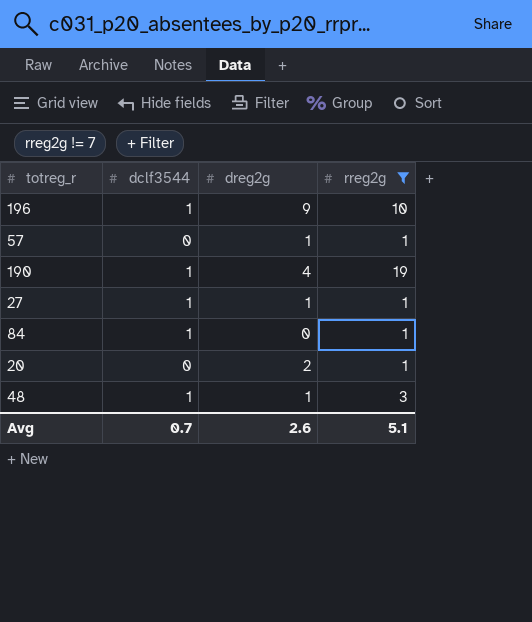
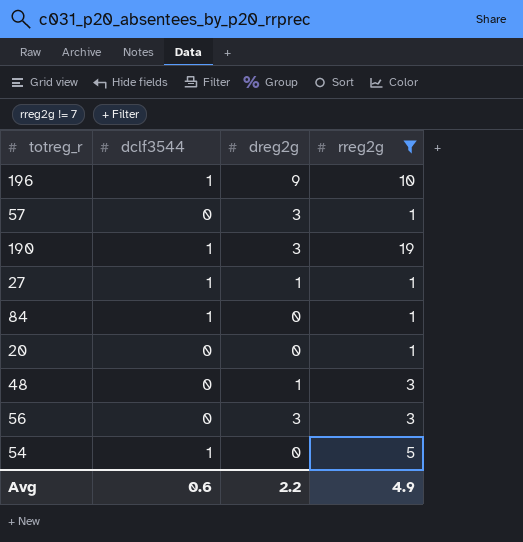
57 | dreg2g: 1 -> 3
190 | dreg2g: 4 -> 3
20 | dreg2g: 2 -> 0
48 | dclf3544: 1 -> 0
row 56: none -> 0 | 3 | 3
row 54: none -> 1 | 0 | 5
Avg | dclf3544: 0.7 -> 0.6
Avg | dreg2g: 2.6 -> 2.2
Avg | rreg2g: 5.1 -> 4.9

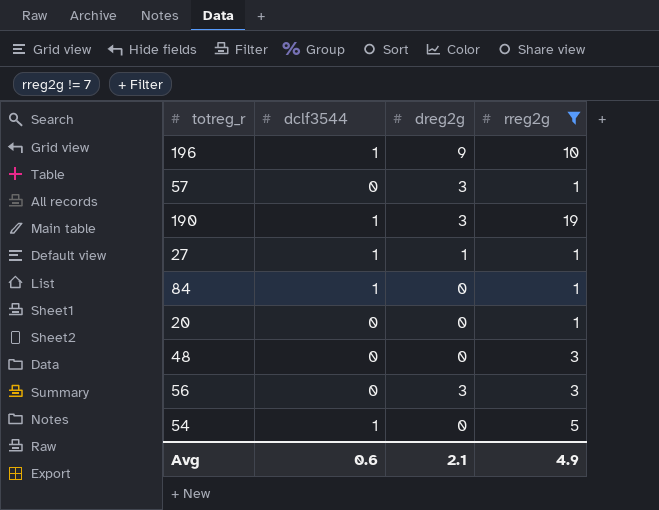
48 | dreg2g: 1 -> 0
Avg | dreg2g: 2.2 -> 2.1

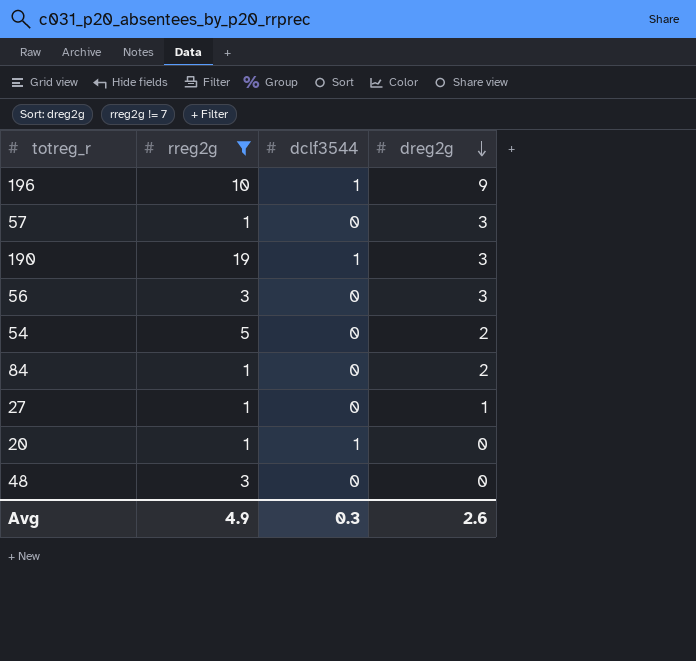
row order: none -> dreg2g descending
column rreg2g | position: 4 -> 2
54 | dclf3544: 1 -> 0
54 | dreg2g: 0 -> 2
84 | dclf3544: 1 -> 0
84 | dreg2g: 0 -> 2
27 | dclf3544: 1 -> 0
20 | dclf3544: 0 -> 1
Avg | dclf3544: 0.6 -> 0.3
Avg | dreg2g: 2.1 -> 2.6

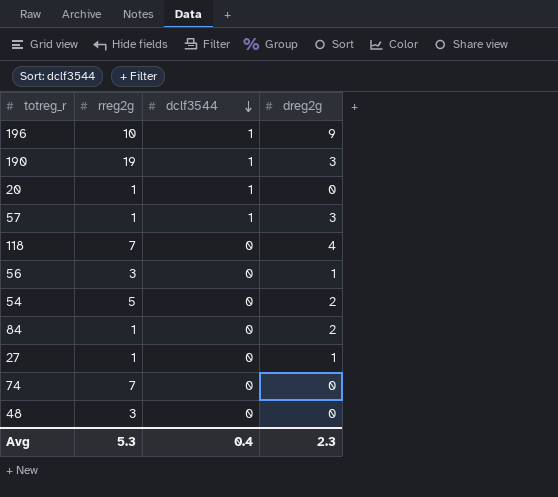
filter: rreg2g != 7 -> none
row order: dreg2g descending -> dclf3544 descending
57 | dclf3544: 0 -> 1
56 | dreg2g: 3 -> 1
Avg | rreg2g: 4.9 -> 5.3
Avg | dclf3544: 0.3 -> 0.4
Avg | dreg2g: 2.6 -> 2.3

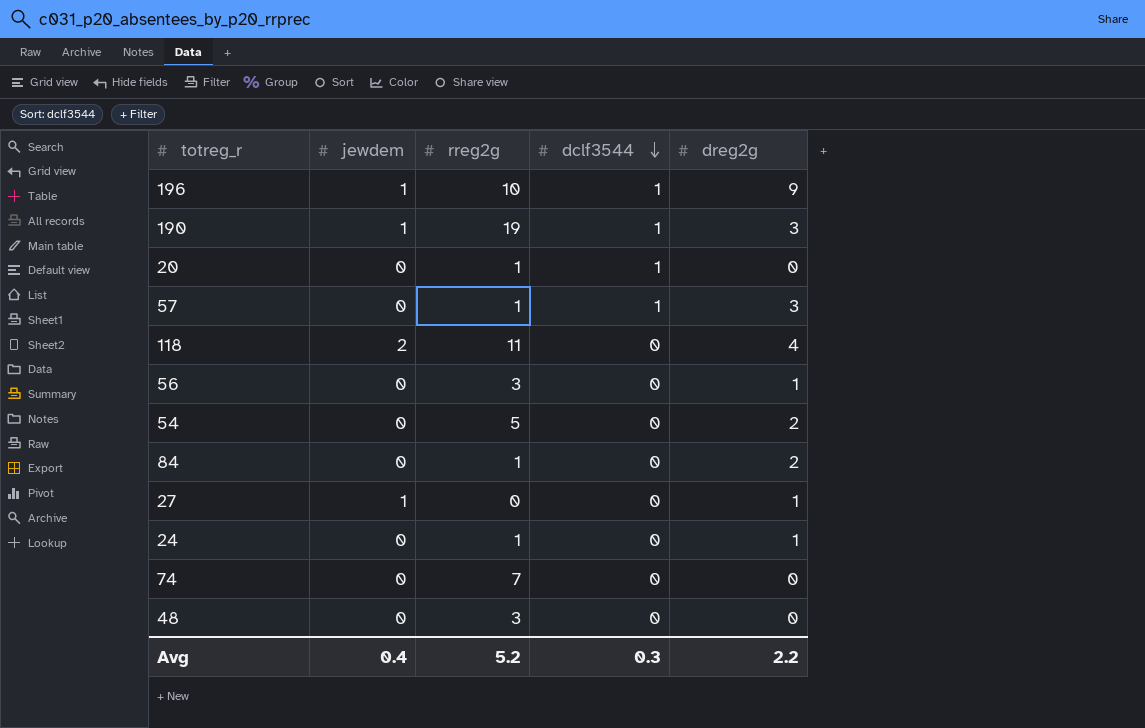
column jewdem | position: none -> 2
118 | rreg2g: 7 -> 11
27 | rreg2g: 1 -> 0
row 24: none -> 0 | 1 | 0 | 1
Avg | rreg2g: 5.3 -> 5.2
Avg | dclf3544: 0.4 -> 0.3
Avg | dreg2g: 2.3 -> 2.2

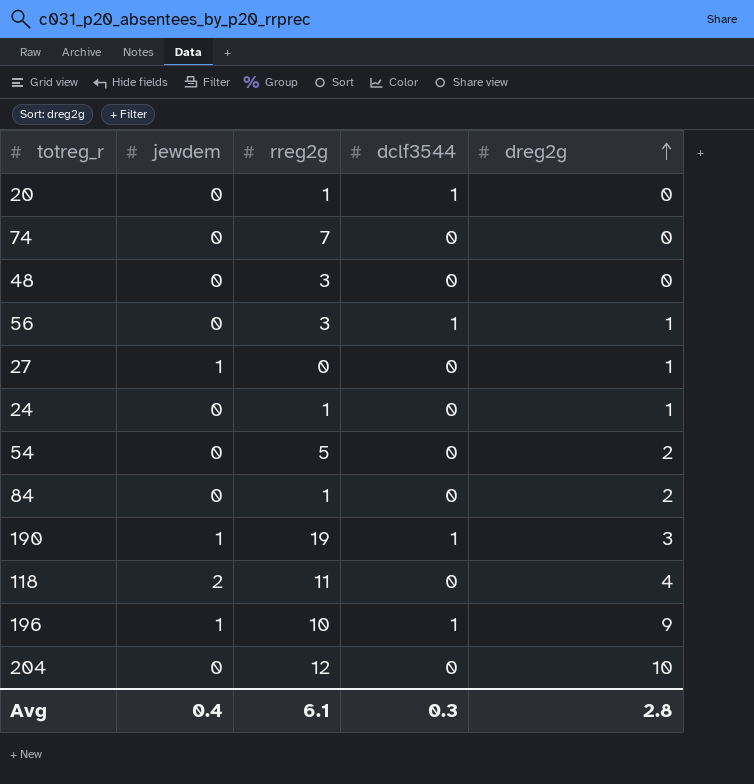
row order: dclf3544 descending -> dreg2g ascending
row 57: 0 | 1 | 1 | 3 -> none
56 | dclf3544: 0 -> 1
row 204: none -> 0 | 12 | 0 | 10
Avg | rreg2g: 5.2 -> 6.1
Avg | dreg2g: 2.2 -> 2.8

